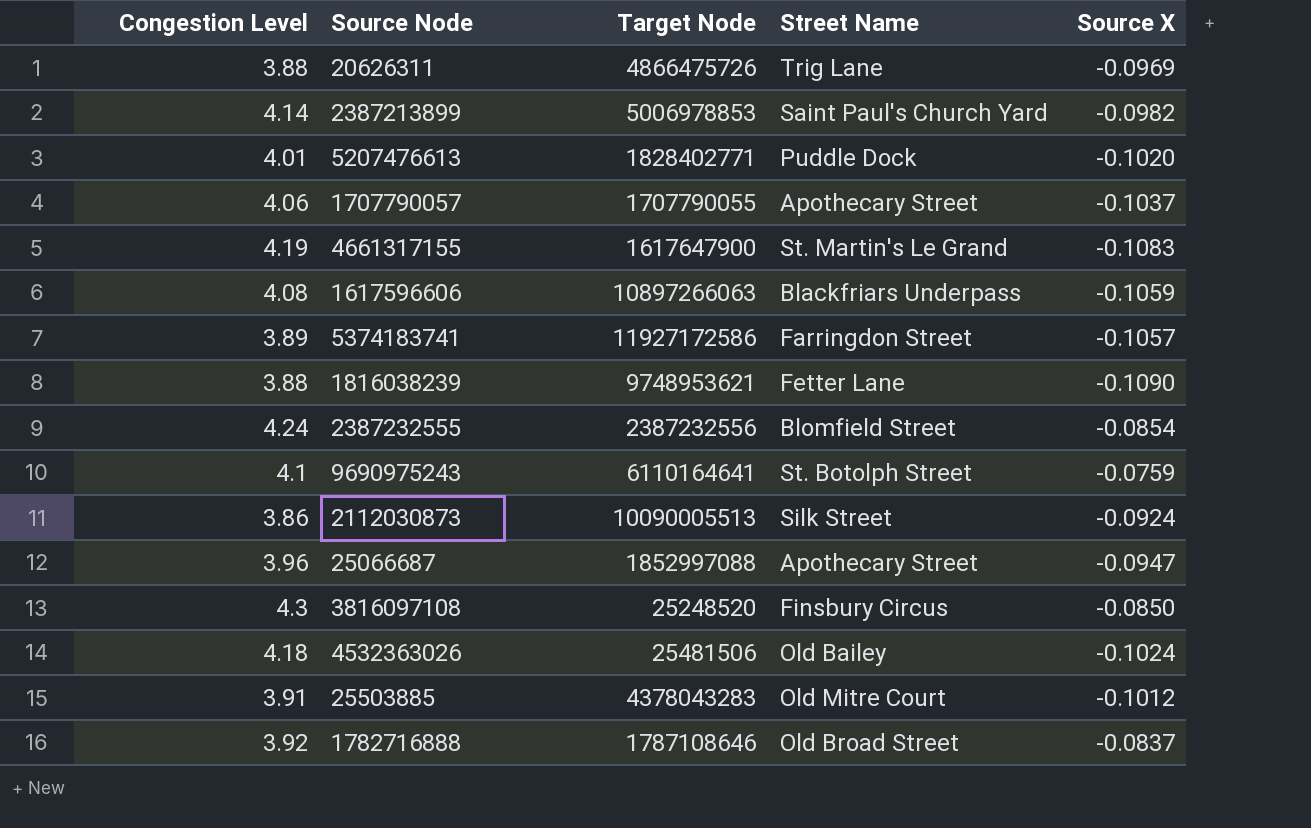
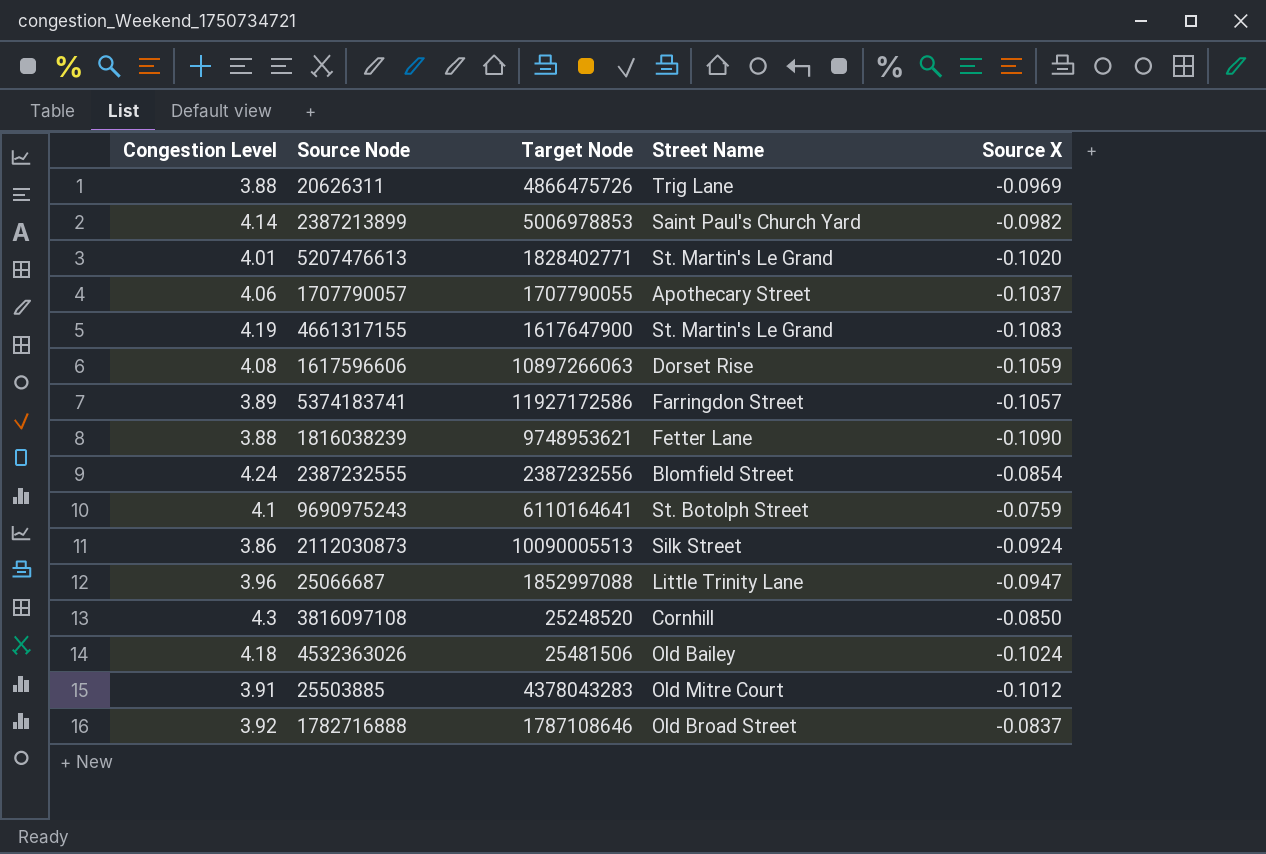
5207476613 | Street Name: Puddle Dock -> St. Martin's Le Grand
1617596606 | Street Name: Blackfriars Underpass -> Dorset Rise
25066687 | Street Name: Apothecary Street -> Little Trinity Lane
3816097108 | Street Name: Finsbury Circus -> Cornhill

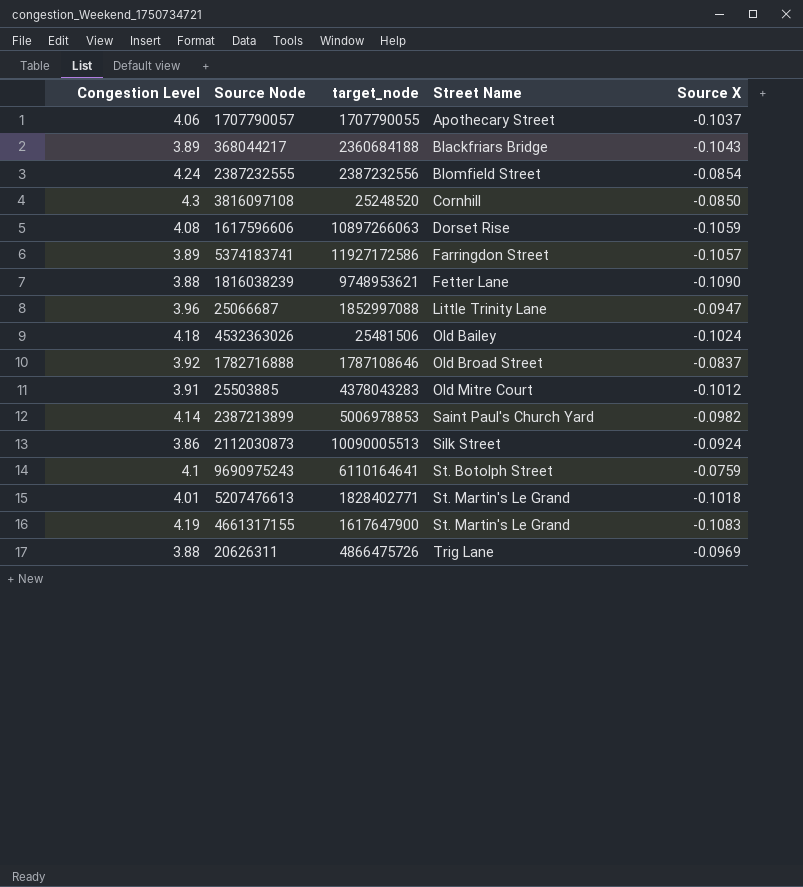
row order: none -> Street Name ascending
column name: Target Node -> target_node
row 368044217: none -> 3.89 | 2360684188 | Blackfriars Bridge | -0.1043
5207476613 | Source X: -0.1020 -> -0.1018

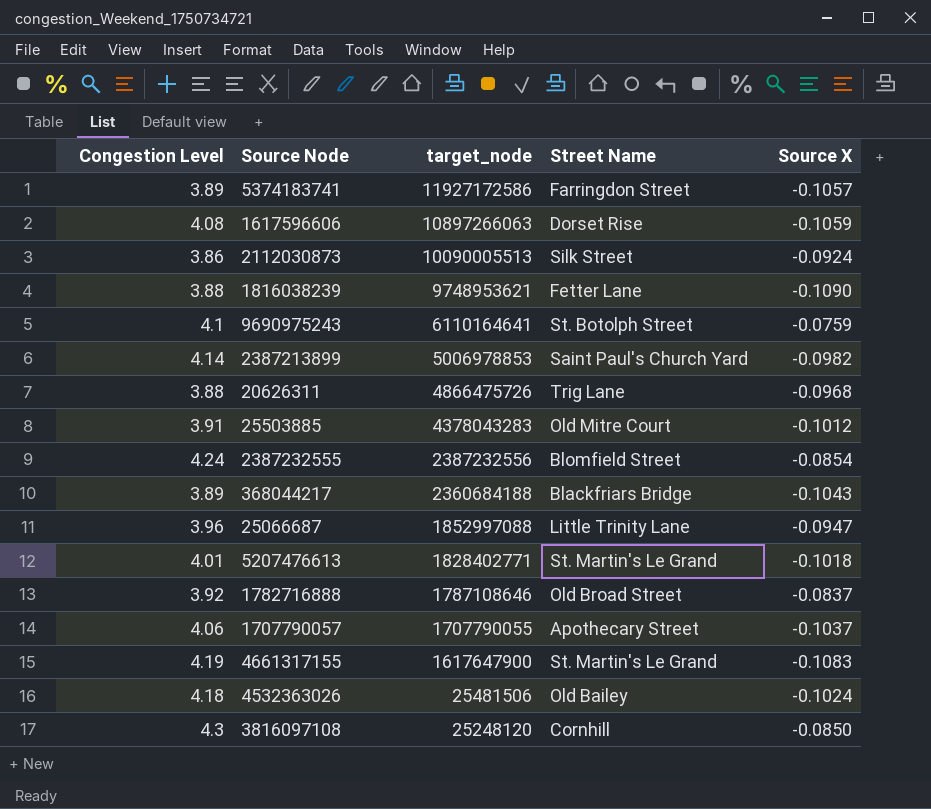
row order: Street Name ascending -> target_node descending
20626311 | Source X: -0.0969 -> -0.0968
3816097108 | target_node: 25248520 -> 25248120

